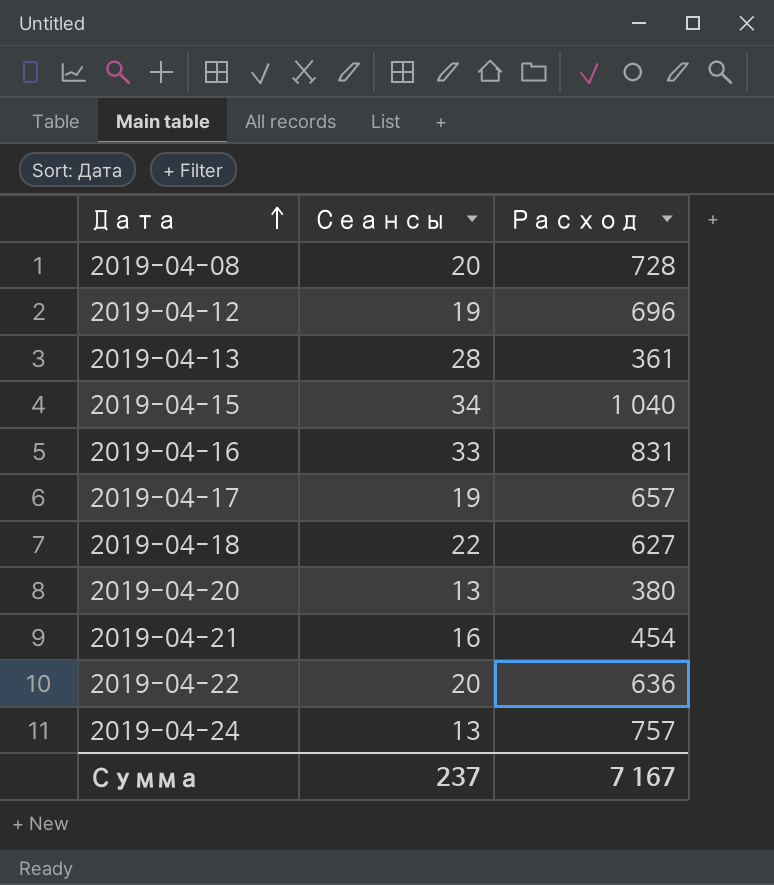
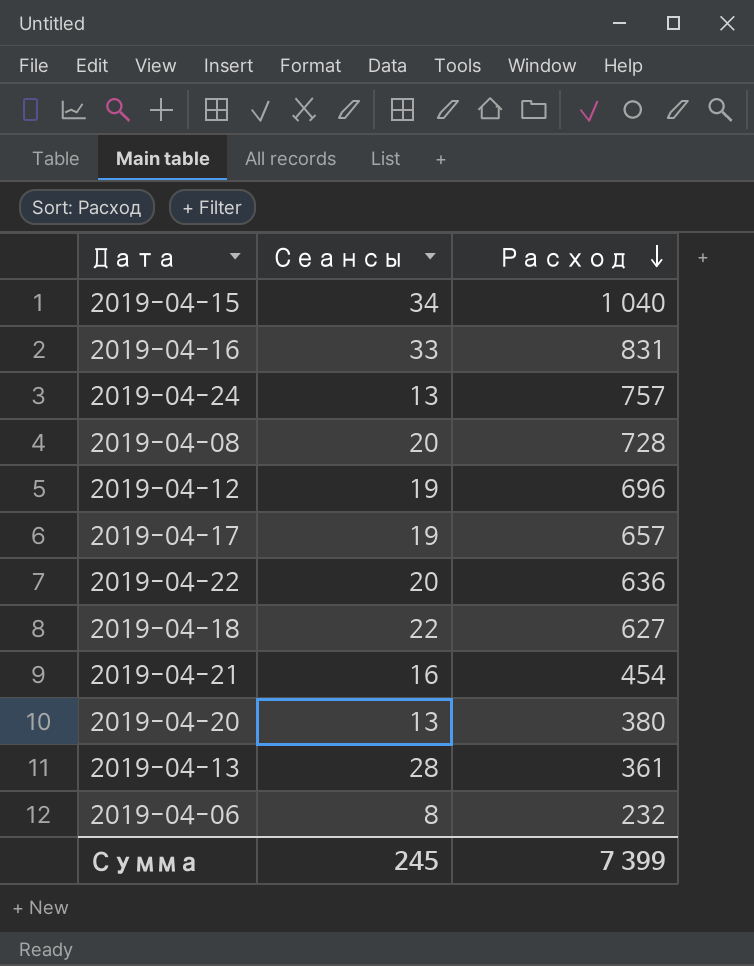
row order: Дата ascending -> Расход descending
row 2019-04-06: none -> 8 | 232
Сумма | Сеансы: 237 -> 245
Сумма | Расход: 7 167 -> 7 399

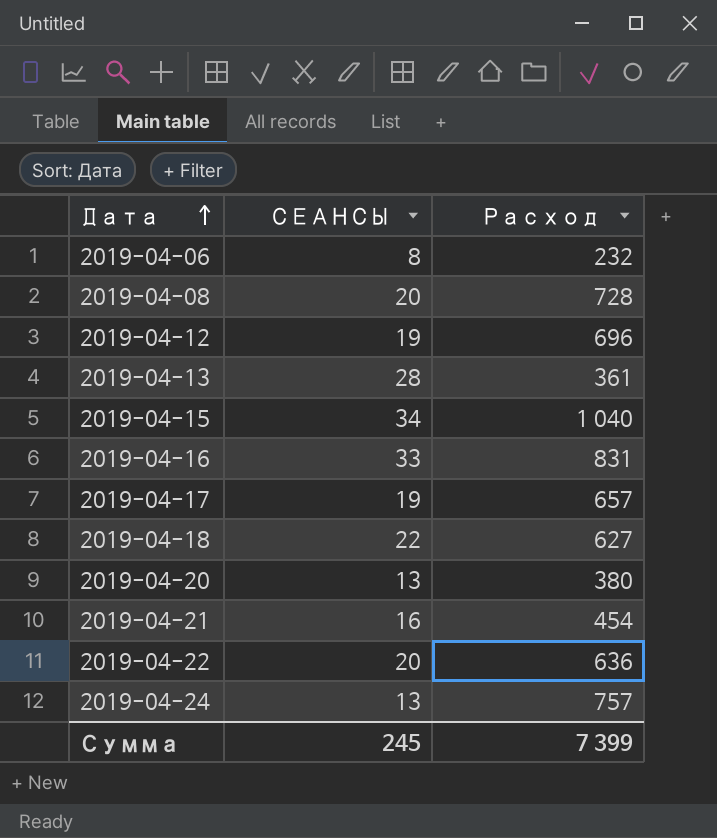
row order: Расход descending -> Дата ascending
column name: Сеансы -> СЕАНСЫ

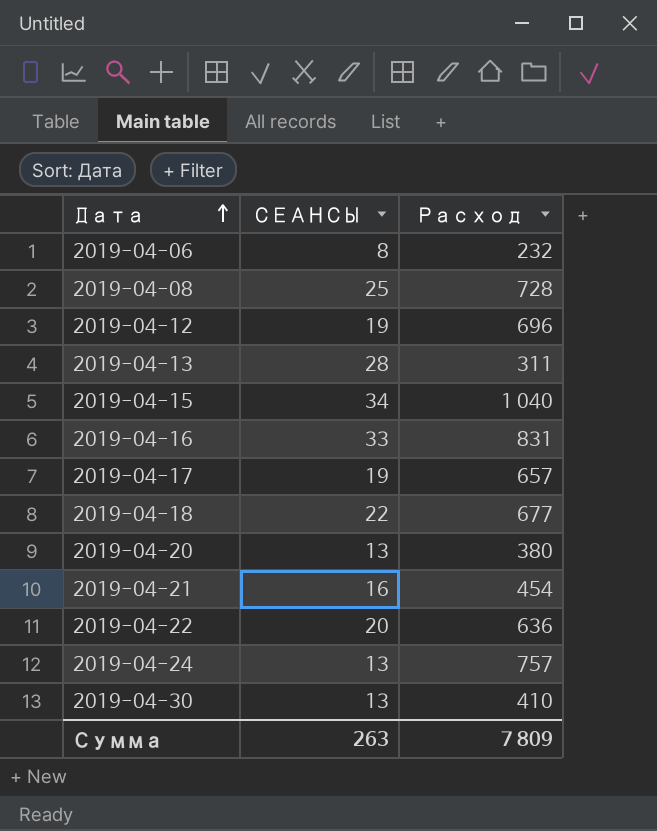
2019-04-08 | СЕАНСЫ: 20 -> 25
2019-04-13 | Расход: 361 -> 311
2019-04-18 | Расход: 627 -> 677
row 2019-04-30: none -> 13 | 410
Сумма | СЕАНСЫ: 245 -> 263
Сумма | Расход: 7 399 -> 7 809

